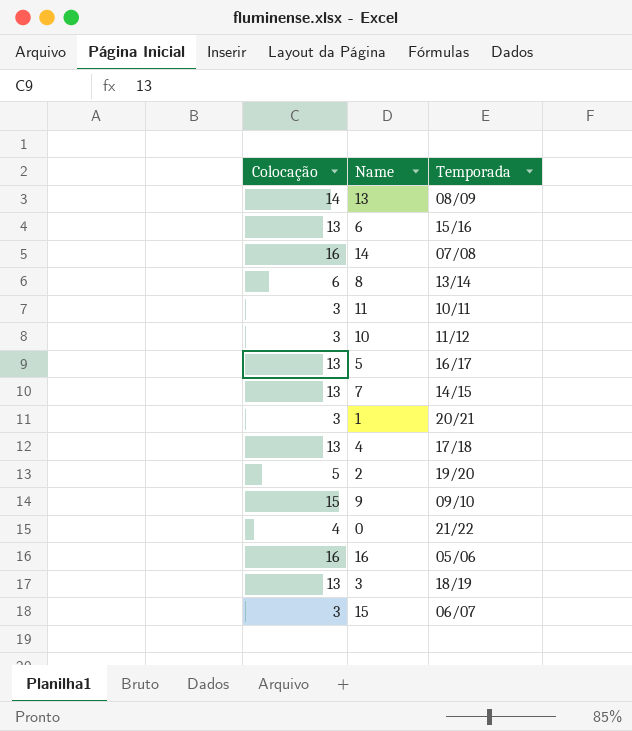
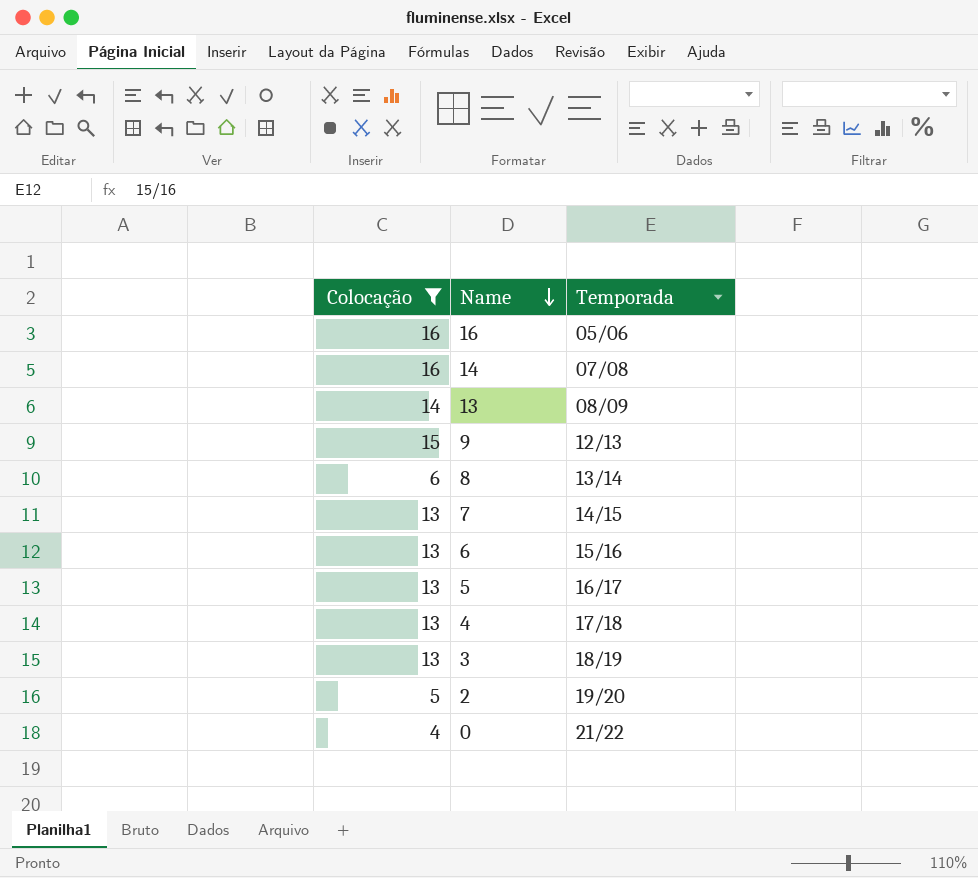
filter: none -> Colocação != 3
row order: none -> Name descending
9 | Temporada: 09/10 -> 12/13

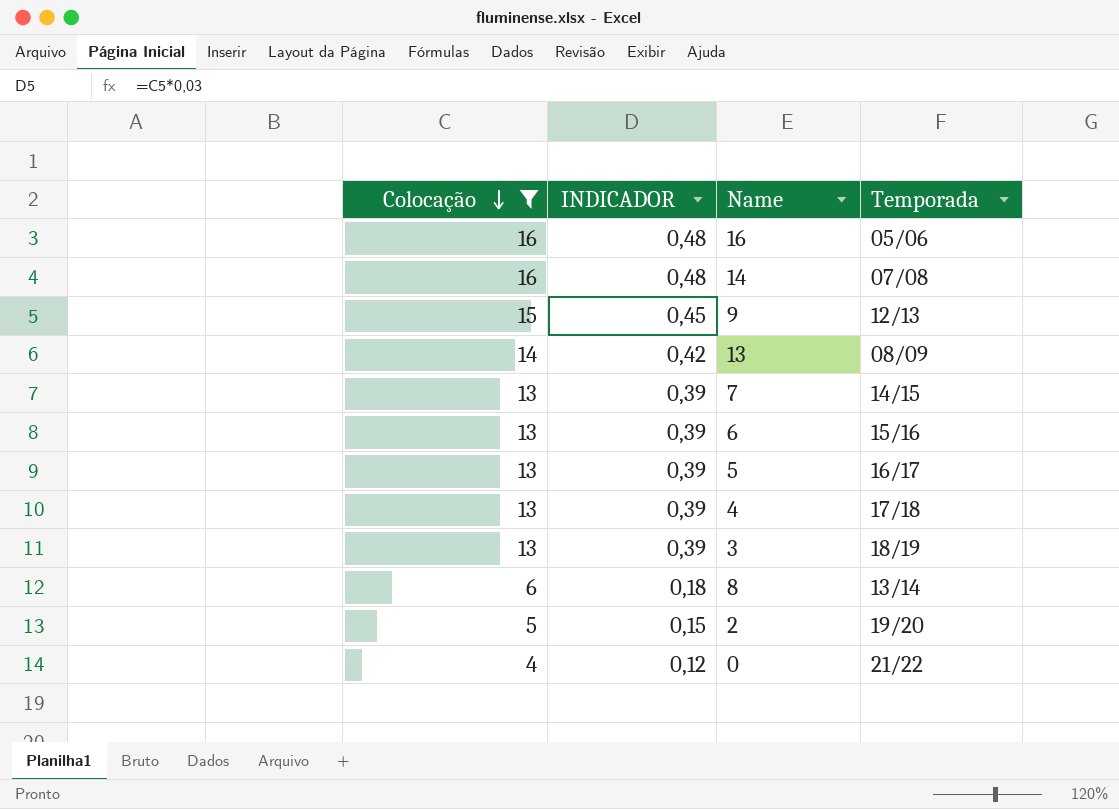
row order: Name descending -> Colocação descending
column INDICADOR | formula: none -> [Colocação] * 0,03

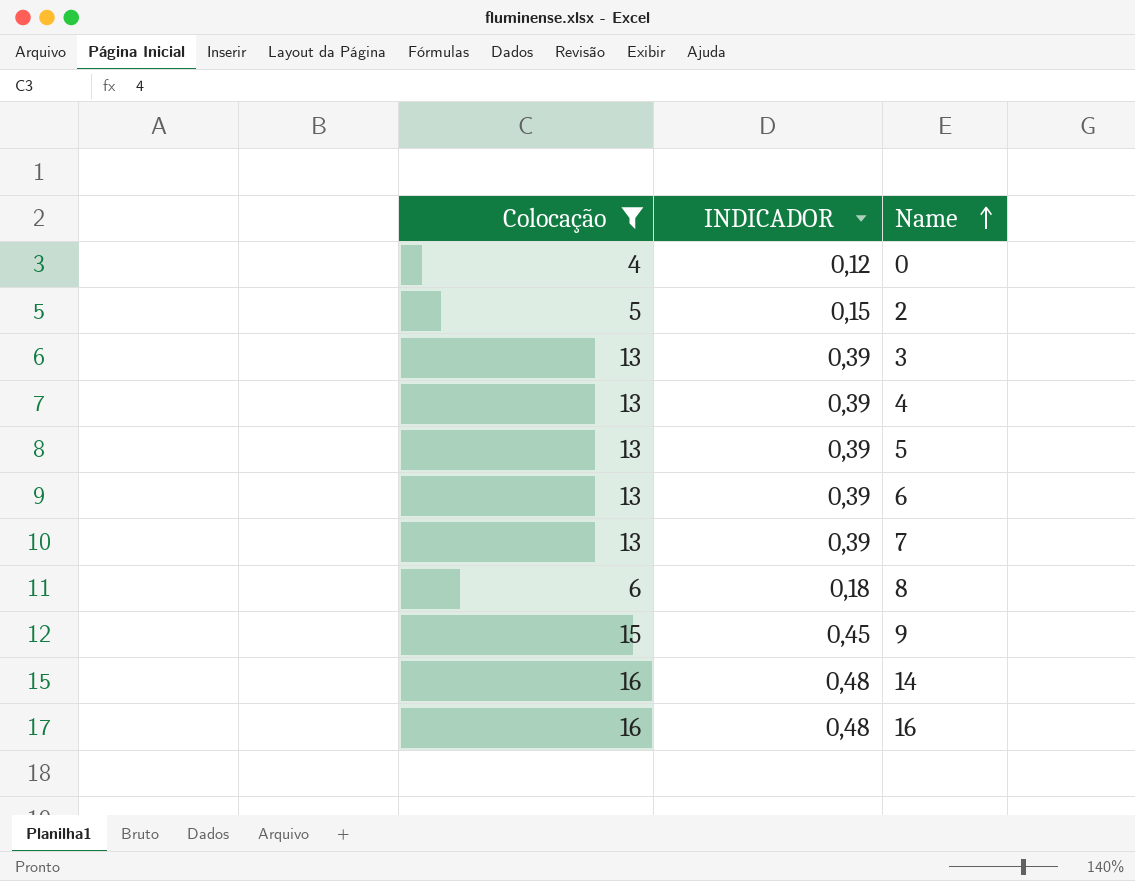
row order: Colocação descending -> Name ascending
column Temporada | position: 4 -> none
row 13: 14 | 0,42 | 08/09 -> none

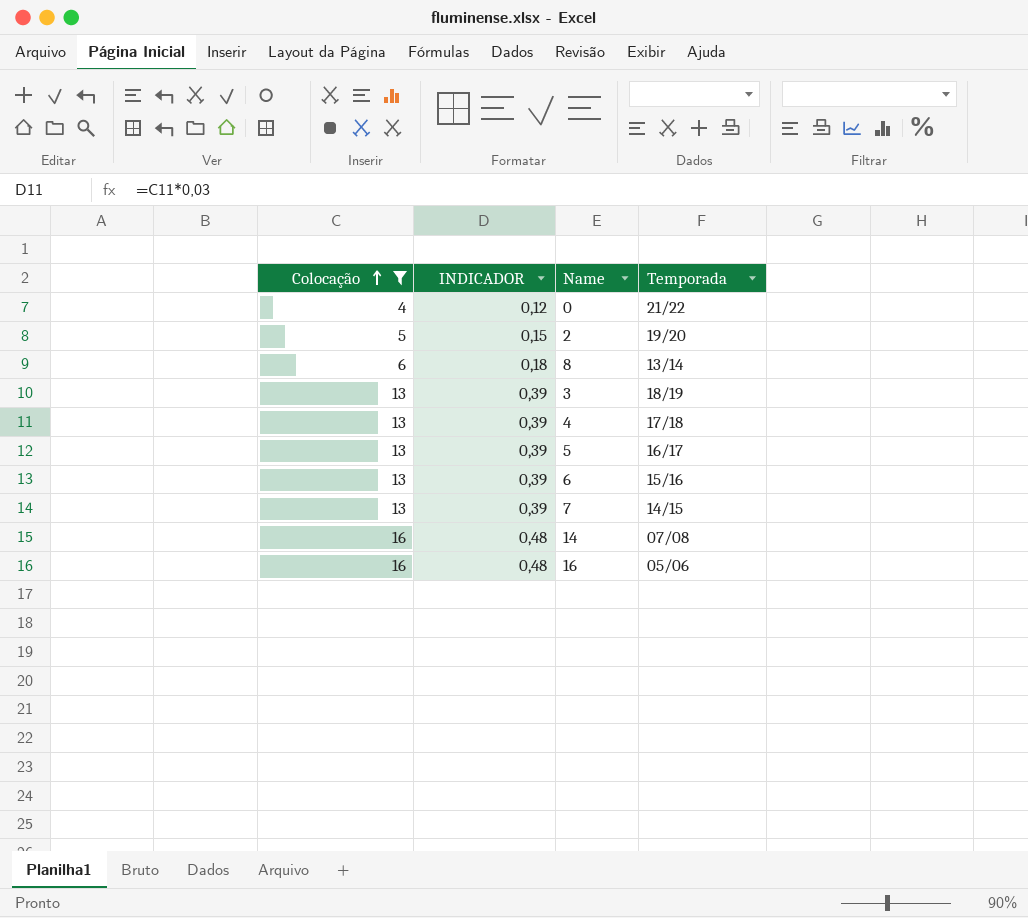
row order: Name ascending -> Colocação ascending
column Temporada | position: none -> 4
row 9: 15 | 0,45 -> none

